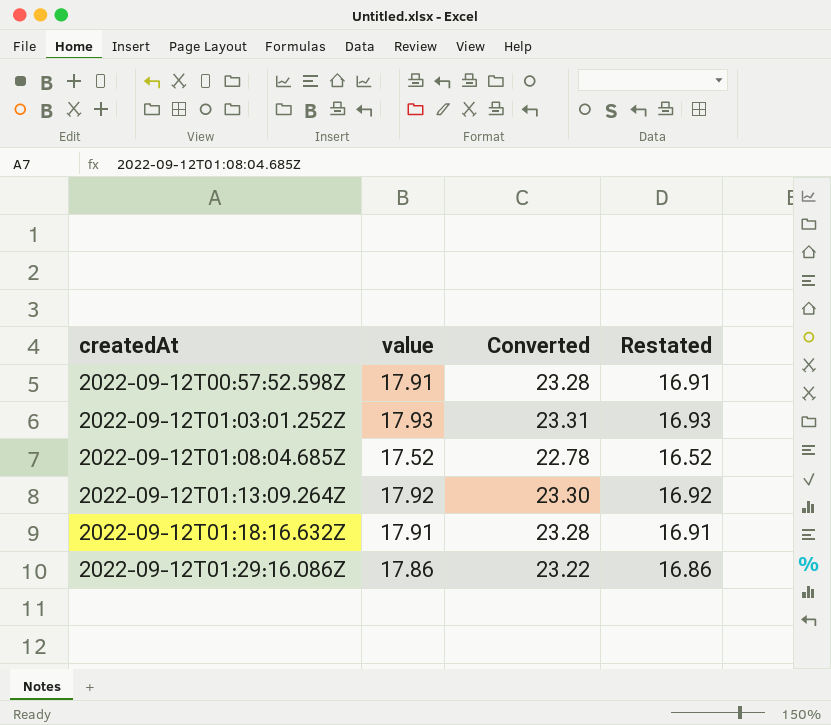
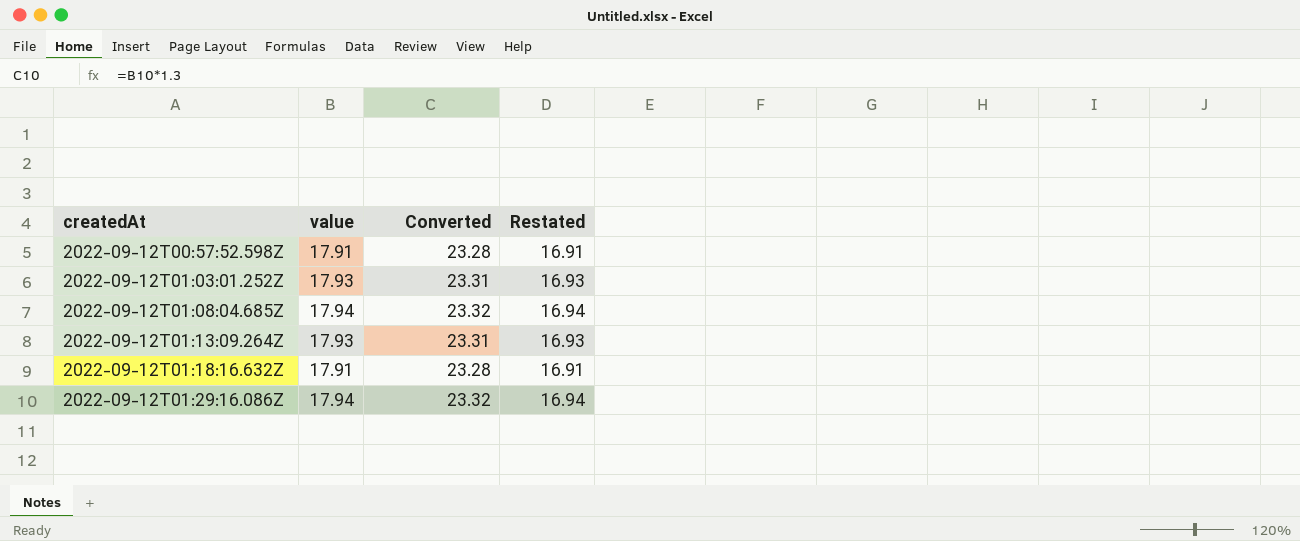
2022-09-12T01:08:04.685Z | value: 17.52 -> 17.94
2022-09-12T01:08:04.685Z | Converted: 22.78 -> 23.32
2022-09-12T01:08:04.685Z | Restated: 16.52 -> 16.94
2022-09-12T01:13:09.264Z | value: 17.92 -> 17.93
2022-09-12T01:13:09.264Z | Converted: 23.30 -> 23.31
2022-09-12T01:13:09.264Z | Restated: 16.92 -> 16.93
2022-09-12T01:29:16.086Z | value: 17.86 -> 17.94
2022-09-12T01:29:16.086Z | Converted: 23.22 -> 23.32
2022-09-12T01:29:16.086Z | Restated: 16.86 -> 16.94

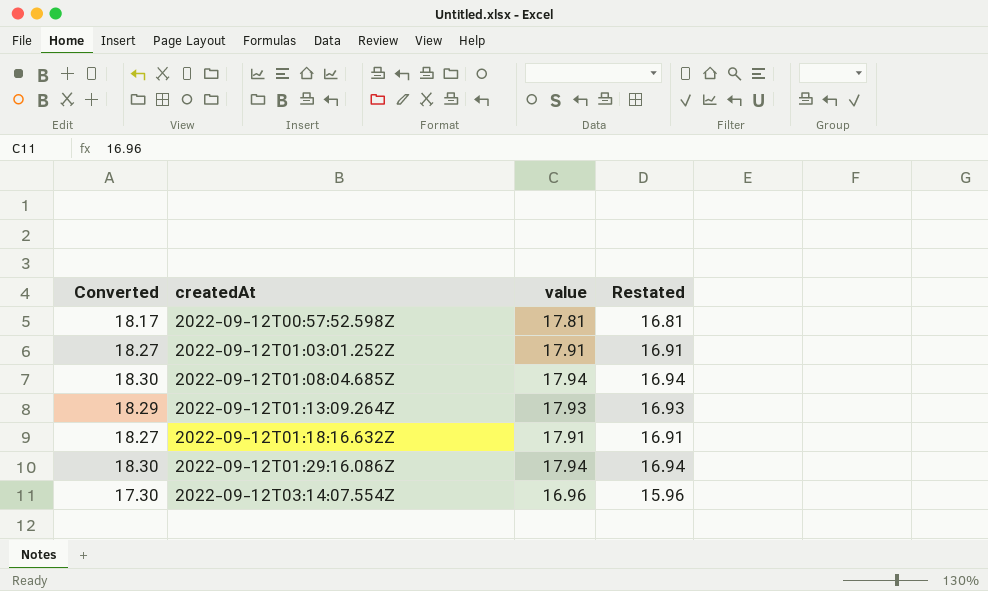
column Converted | formula: [value] * 1.3 -> [value] * 1.02
column Converted | position: 3 -> 1
2022-09-12T00:57:52.598Z | value: 17.91 -> 17.81
2022-09-12T00:57:52.598Z | Restated: 16.91 -> 16.81
2022-09-12T01:03:01.252Z | value: 17.93 -> 17.91
2022-09-12T01:03:01.252Z | Restated: 16.93 -> 16.91
row 2022-09-12T03:14:07.554Z: none -> 17.30 | 16.96 | 15.96

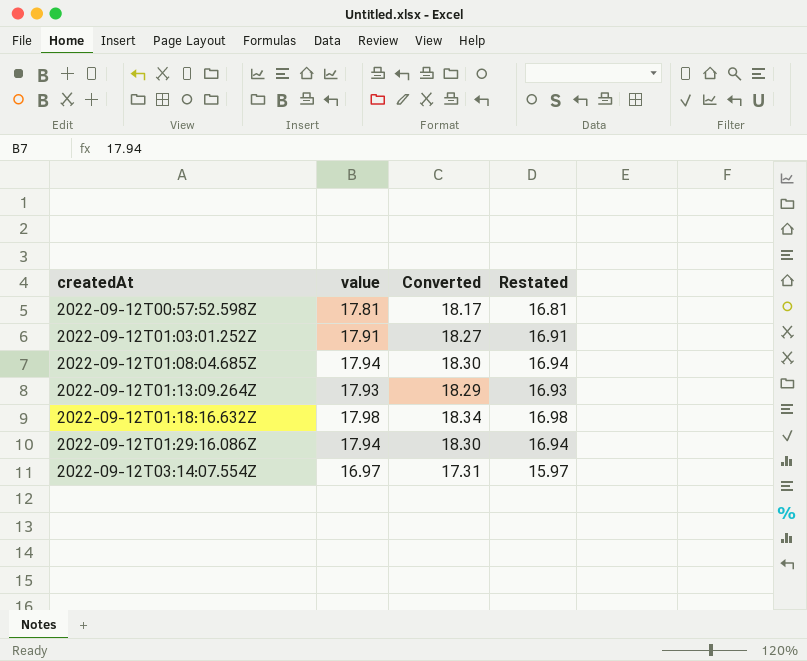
column Converted | position: 1 -> 3
2022-09-12T01:18:16.632Z | value: 17.91 -> 17.98
2022-09-12T01:18:16.632Z | Converted: 18.27 -> 18.34
2022-09-12T01:18:16.632Z | Restated: 16.91 -> 16.98
2022-09-12T03:14:07.554Z | value: 16.96 -> 16.97
2022-09-12T03:14:07.554Z | Converted: 17.30 -> 17.31
2022-09-12T03:14:07.554Z | Restated: 15.96 -> 15.97

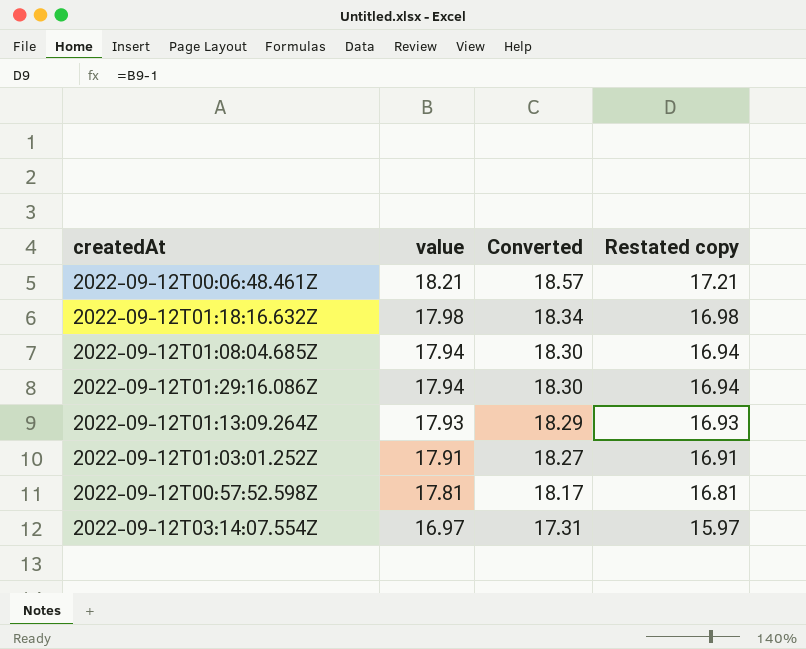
row order: createdAt ascending -> value descending
column name: Restated -> Restated copy
row 2022-09-12T00:06:48.461Z: none -> 18.21 | 18.57 | 17.21

